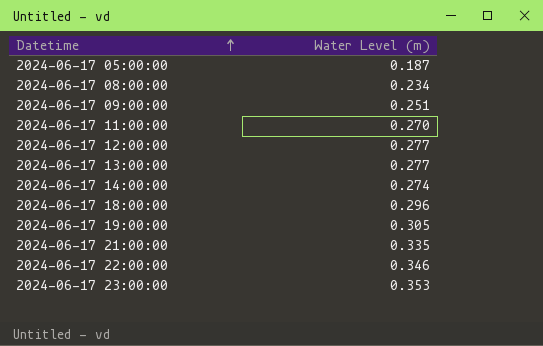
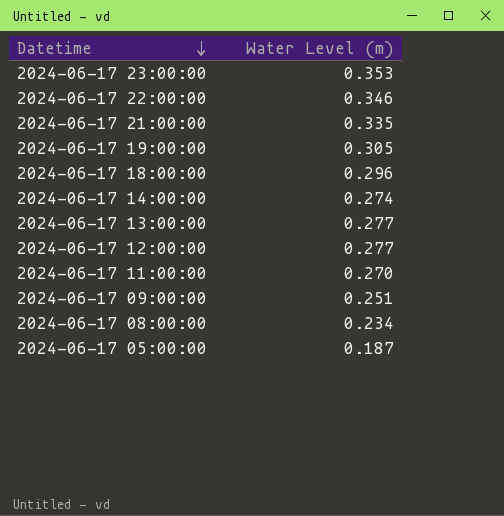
row order: Datetime ascending -> Datetime descending

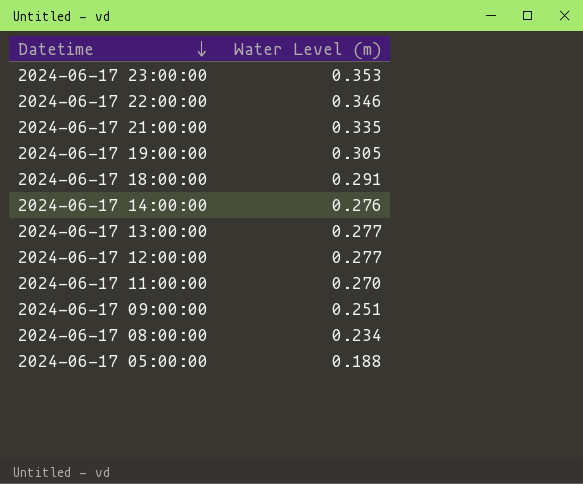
2024-06-17 18:00:00 | Water Level (m): 0.296 -> 0.291
2024-06-17 14:00:00 | Water Level (m): 0.274 -> 0.276
2024-06-17 05:00:00 | Water Level (m): 0.187 -> 0.188

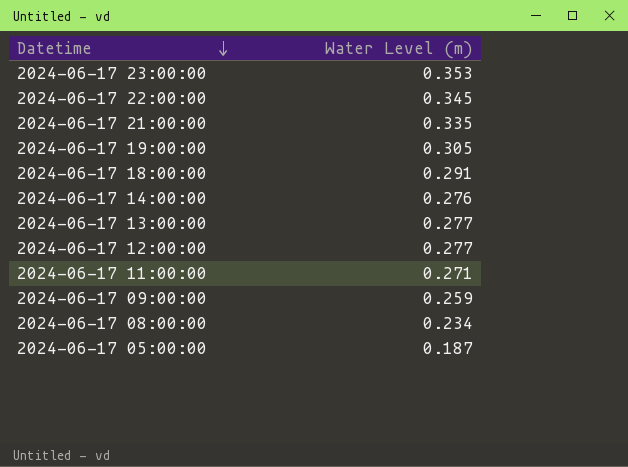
2024-06-17 22:00:00 | Water Level (m): 0.346 -> 0.345
2024-06-17 11:00:00 | Water Level (m): 0.270 -> 0.271
2024-06-17 09:00:00 | Water Level (m): 0.251 -> 0.259
2024-06-17 05:00:00 | Water Level (m): 0.188 -> 0.187

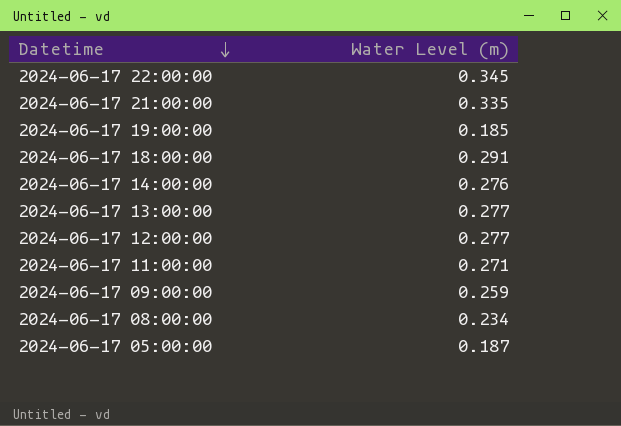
row 2024-06-17 23:00:00: 0.353 -> none
2024-06-17 19:00:00 | Water Level (m): 0.305 -> 0.185

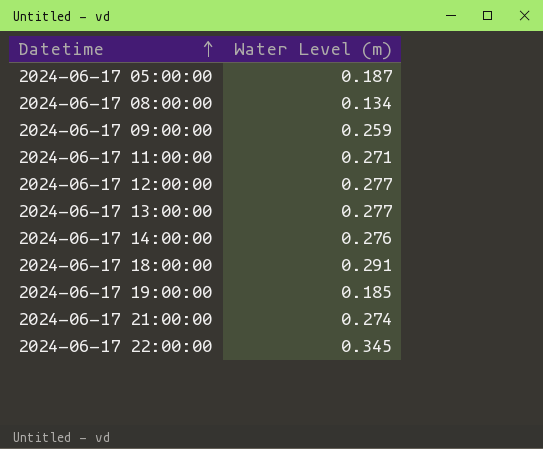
row order: Datetime descending -> Datetime ascending
2024-06-17 08:00:00 | Water Level (m): 0.234 -> 0.134
2024-06-17 21:00:00 | Water Level (m): 0.335 -> 0.274

